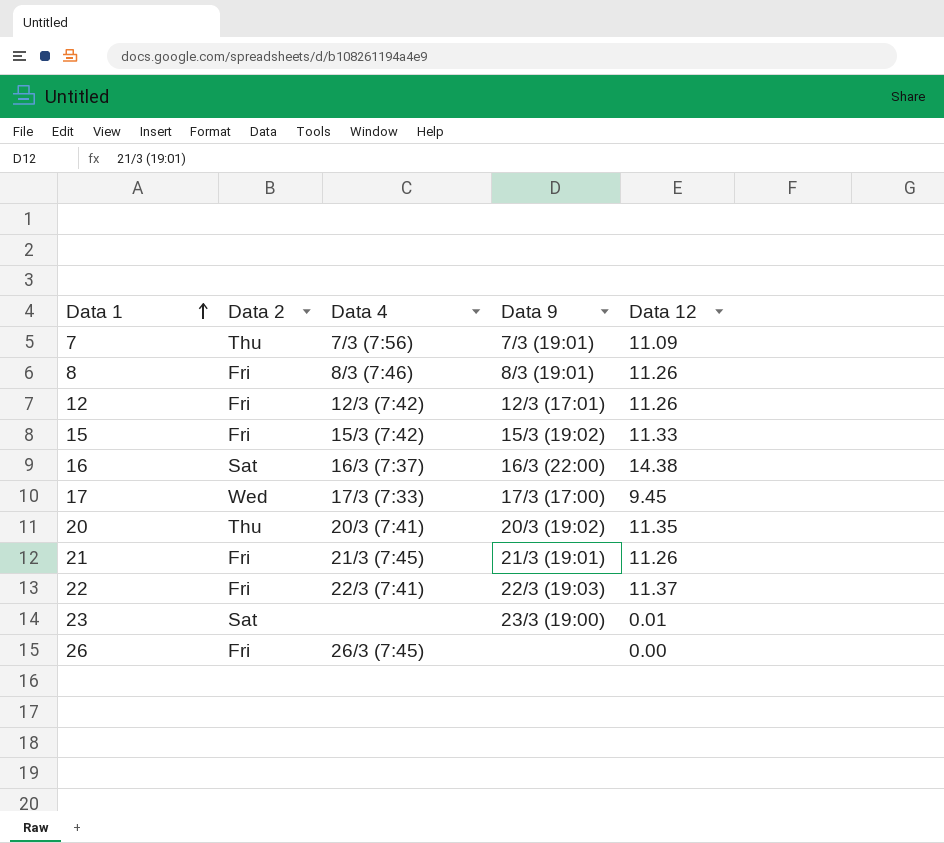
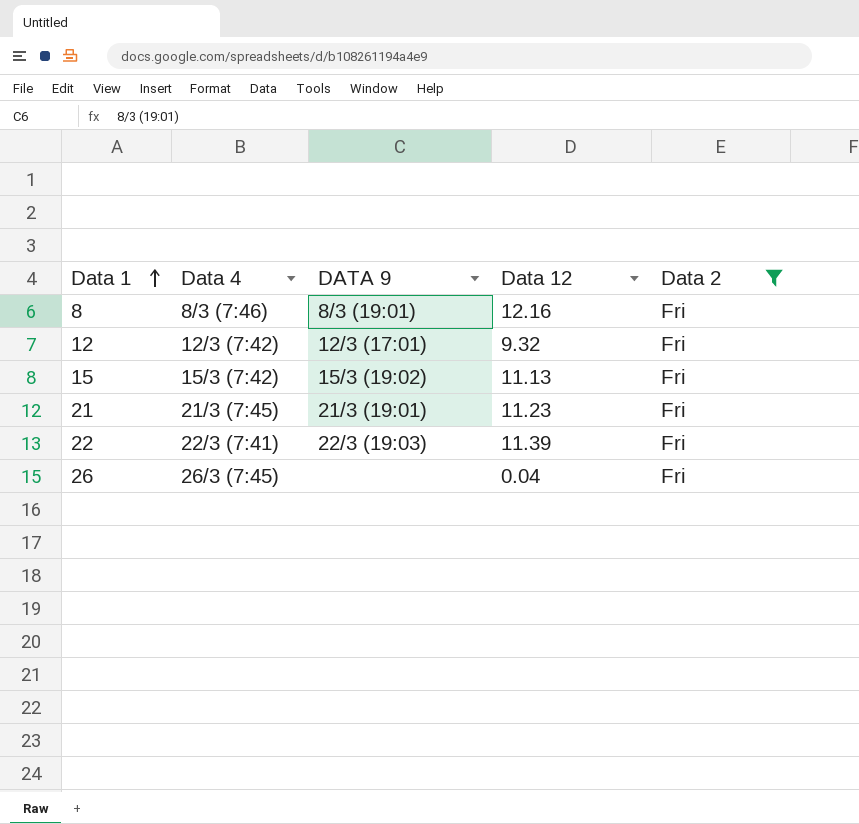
filter: none -> Data 2 = Fri
column name: Data 9 -> DATA 9
column Data 2 | position: 2 -> 5
8 | Data 12: 11.26 -> 12.16
12 | Data 12: 11.26 -> 9.32
15 | Data 12: 11.33 -> 11.13
21 | Data 12: 11.26 -> 11.23
22 | Data 12: 11.37 -> 11.39
26 | Data 12: 0.00 -> 0.04

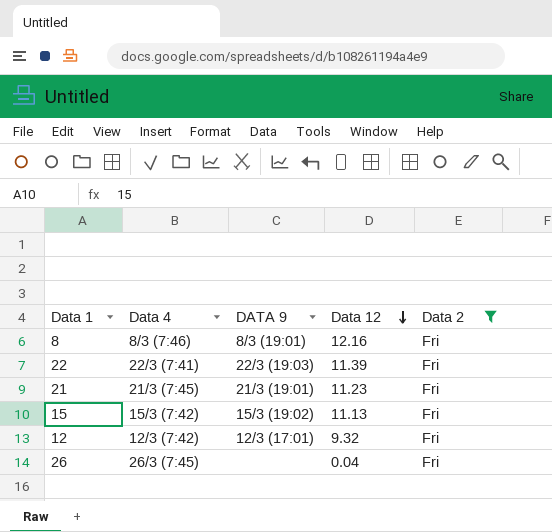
row order: Data 1 ascending -> Data 12 descending

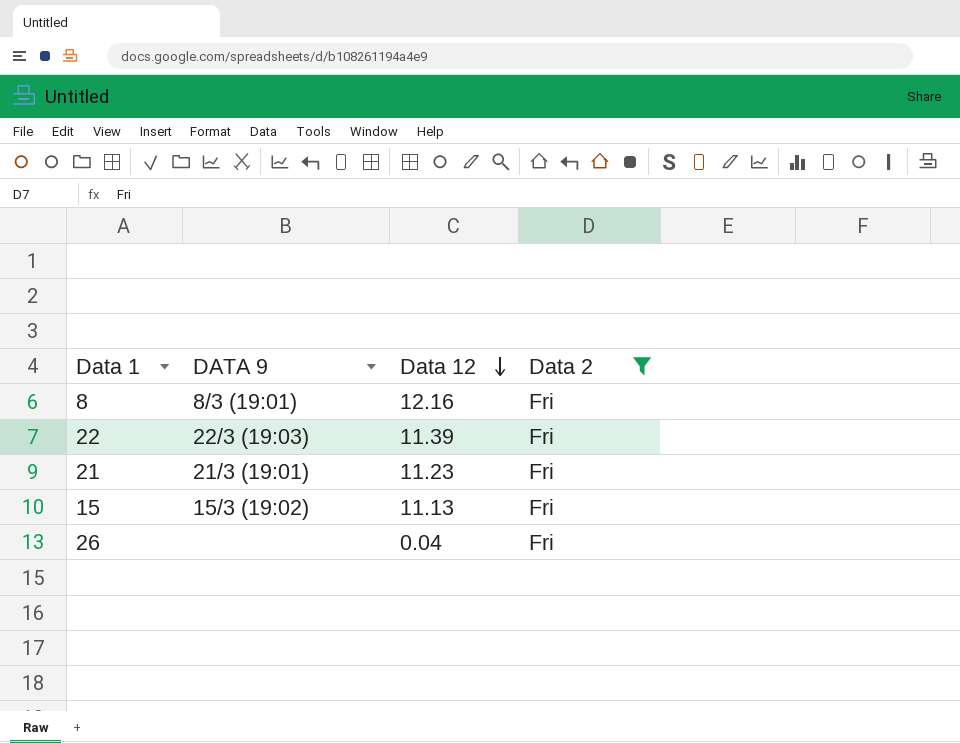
column Data 4 | position: 2 -> none
row 12: 12/3 (7:42) | 12/3 (17:01) | 9.32 | Fri -> none

